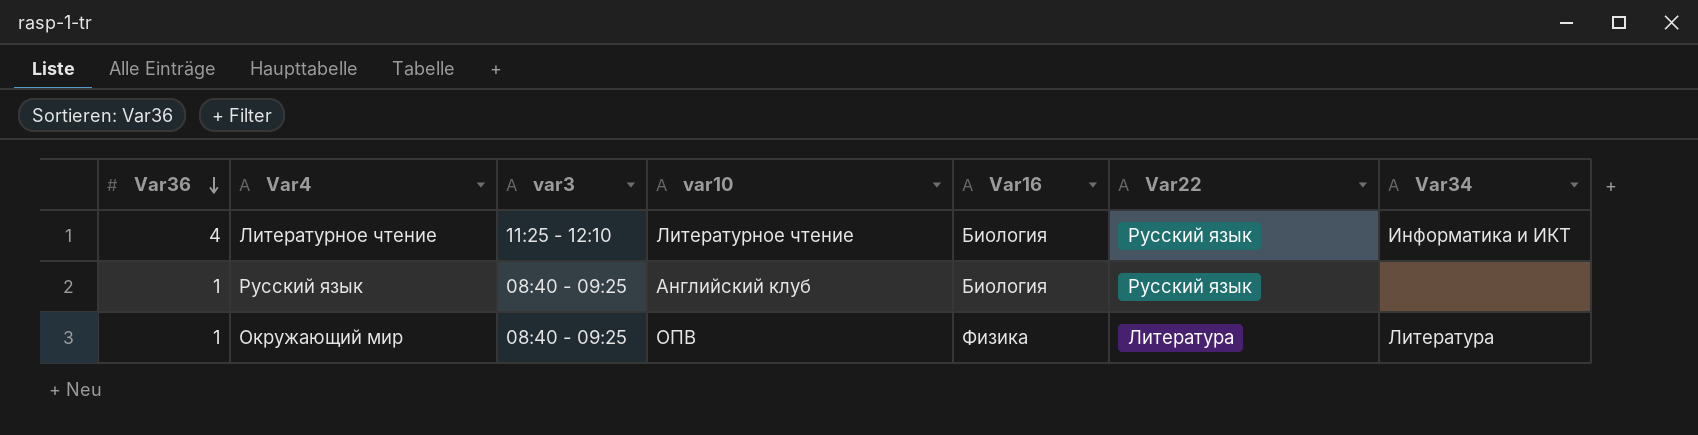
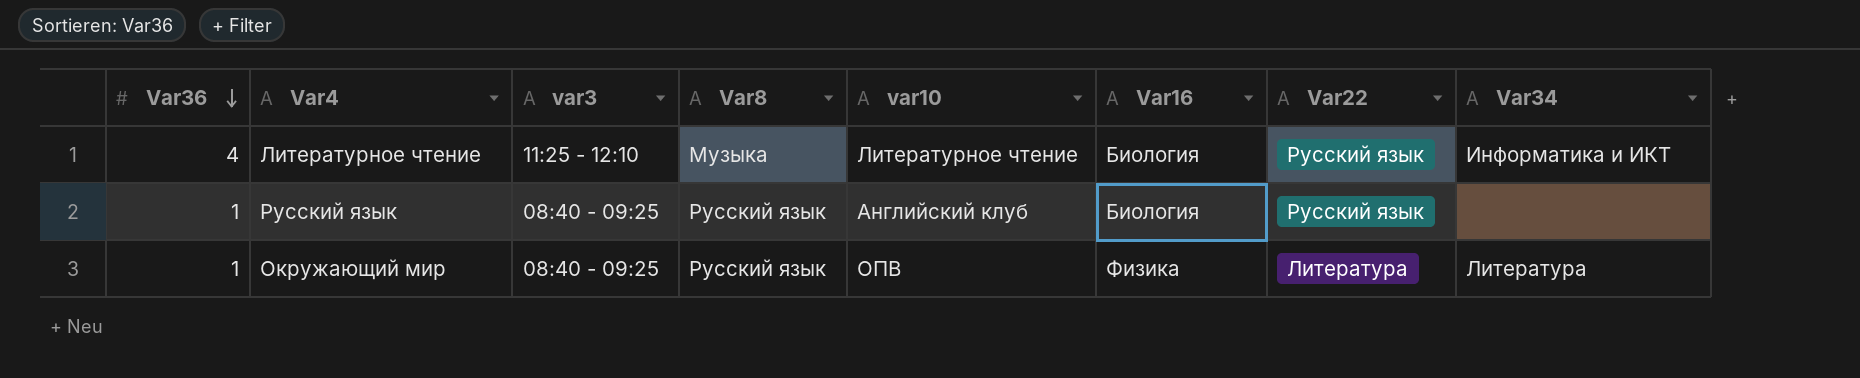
column Var8 | position: none -> 4

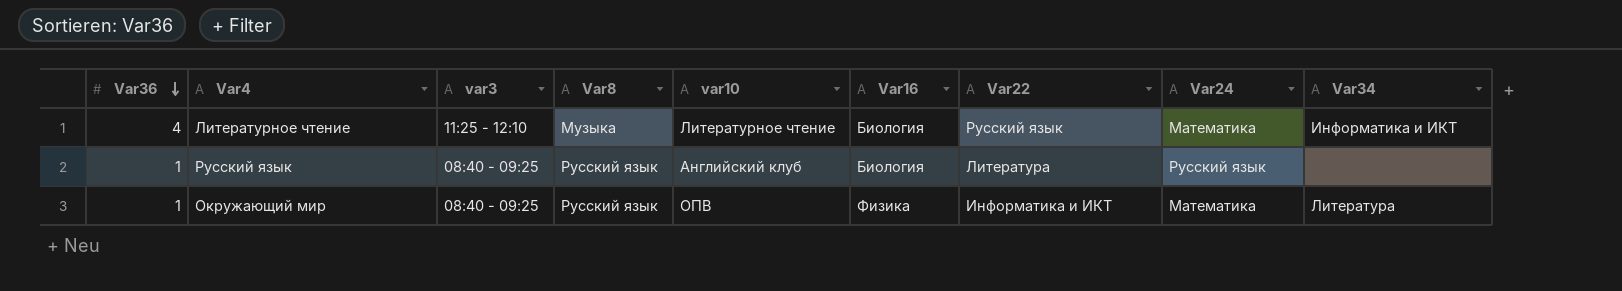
column Var24 | position: none -> 8
Русский язык | Var22: Русский язык -> Литература
Окружающий мир | Var22: Литература -> Информатика и ИКТ

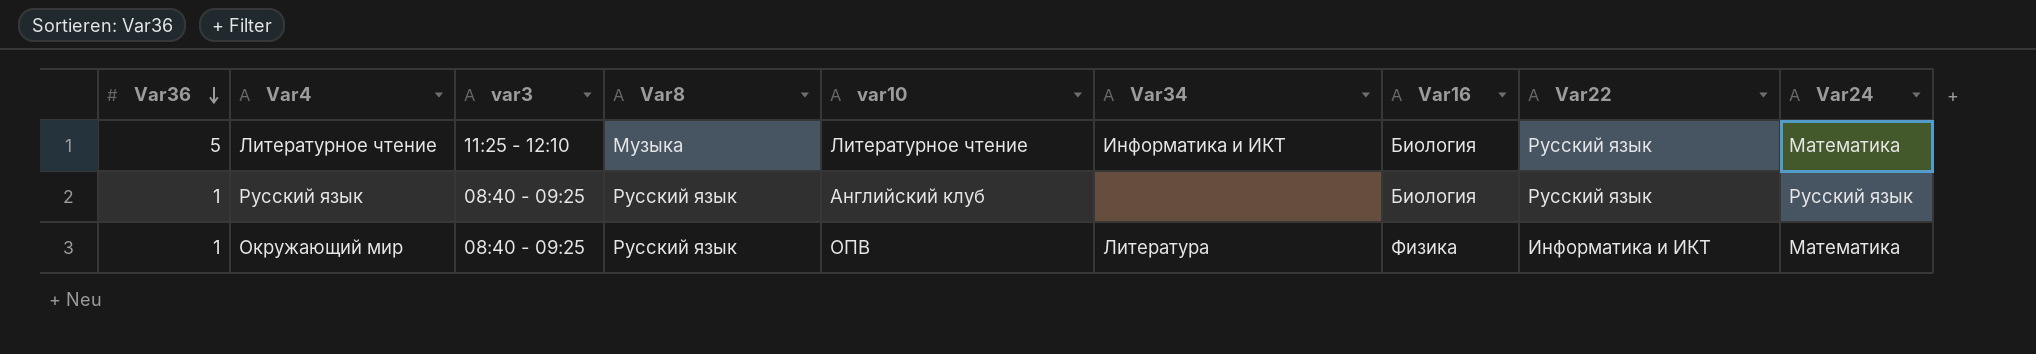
column Var34 | position: 9 -> 6
Литературное чтение | Var36: 4 -> 5
Русский язык | Var22: Литература -> Русский язык

